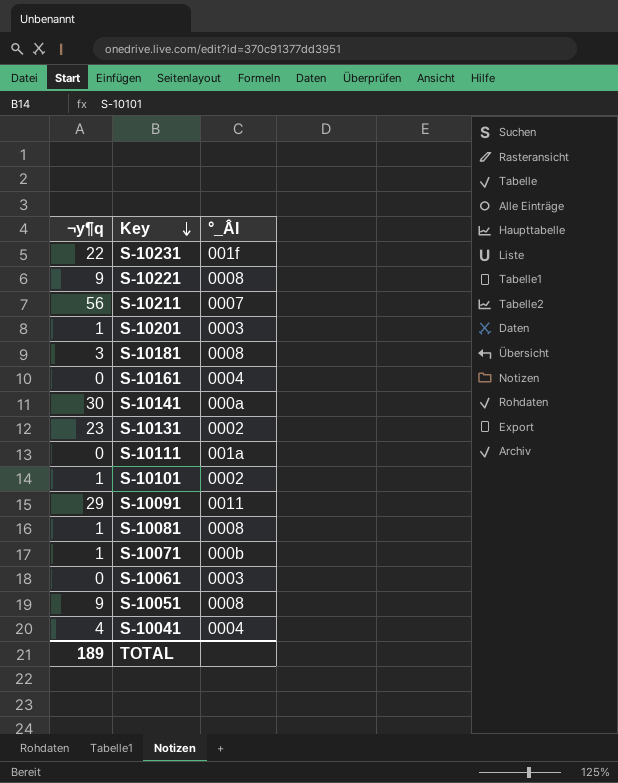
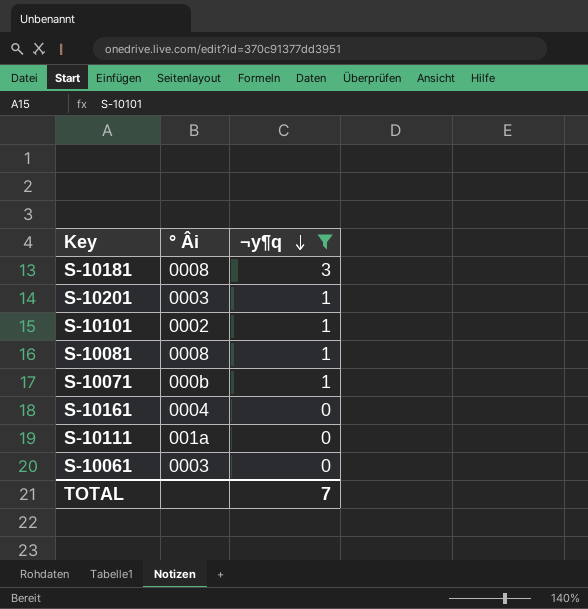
filter: none -> ¬y¶q <= 3
row order: Key descending -> ¬y¶q descending
column name: °_ÂI -> ° Âi
column ¬y¶q | position: 1 -> 3
TOTAL | ¬y¶q: 189 -> 7

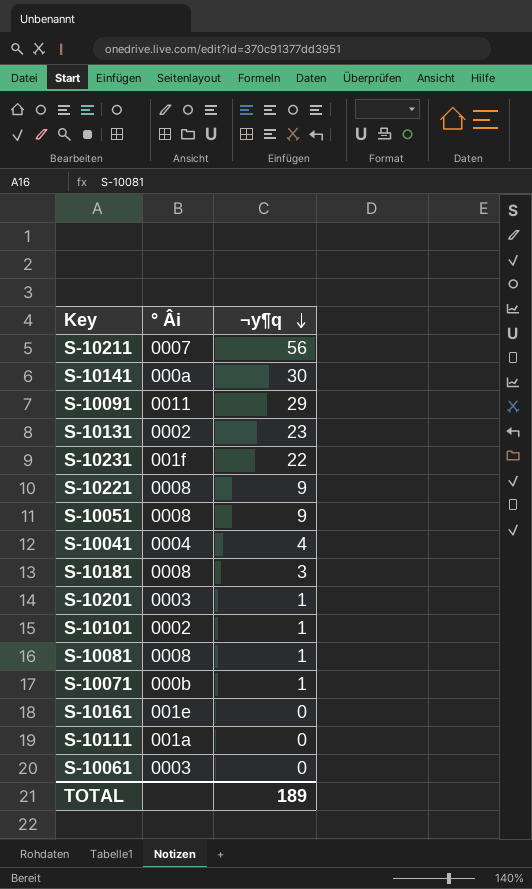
filter: ¬y¶q <= 3 -> none
S-10161 | ° Âi: 0004 -> 001e
TOTAL | ¬y¶q: 7 -> 189

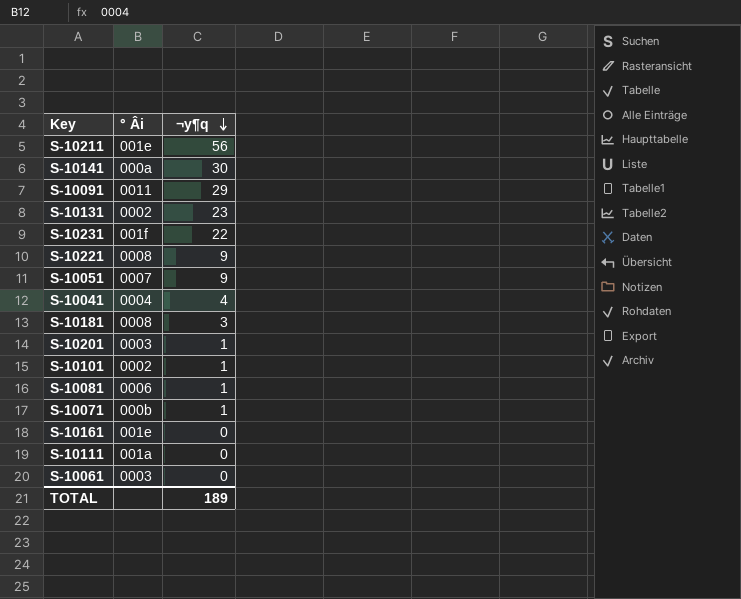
S-10211 | ° Âi: 0007 -> 001e
S-10051 | ° Âi: 0008 -> 0007
S-10081 | ° Âi: 0008 -> 0006

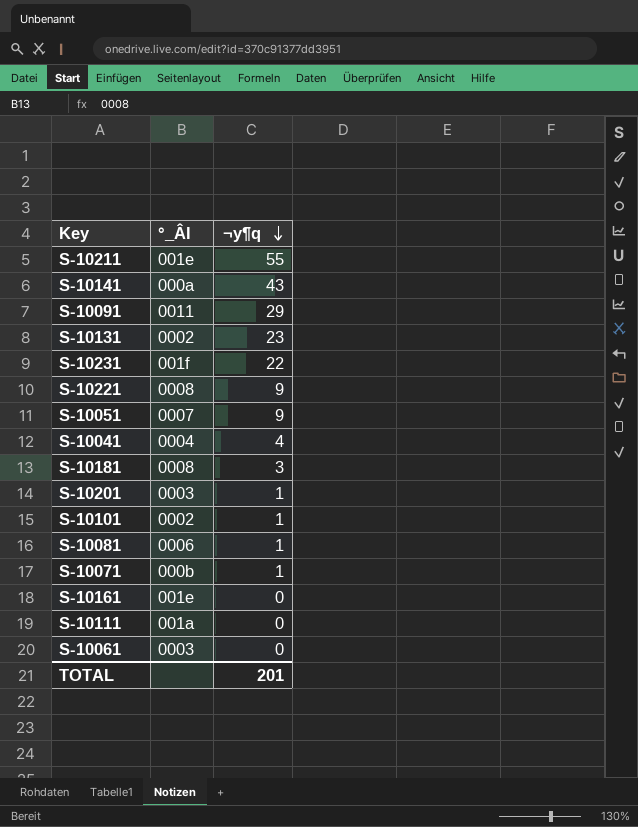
column name: ° Âi -> °_ÂI
S-10211 | ¬y¶q: 56 -> 55
S-10141 | ¬y¶q: 30 -> 43
TOTAL | ¬y¶q: 189 -> 201

